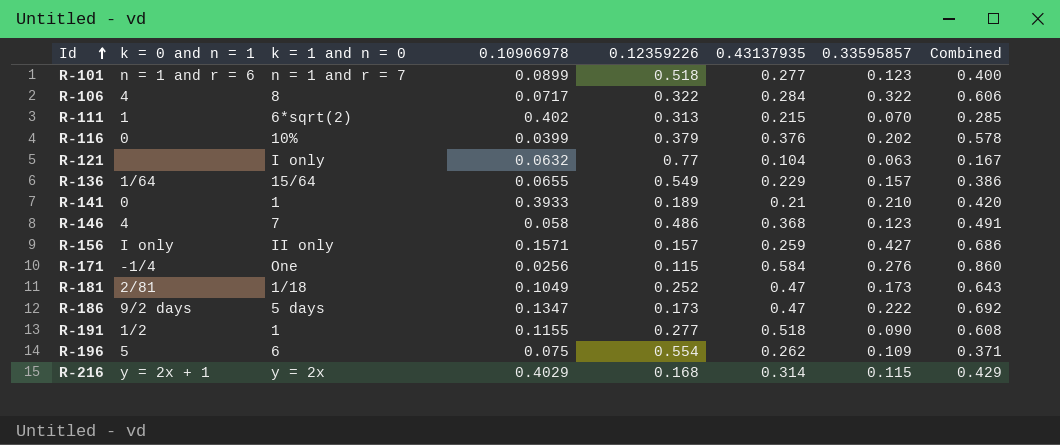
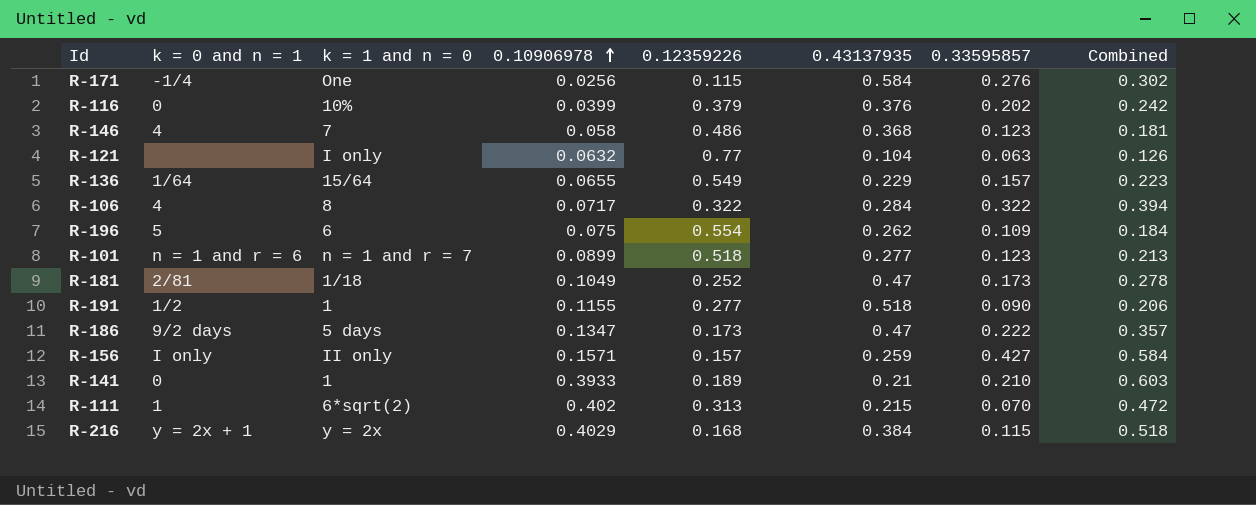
row order: Id ascending -> 0.10906978 ascending
column Combined | formula: [0.43137935] + [0.33595857] -> [0.10906978] + [0.33595857]
R-216 | 0.43137935: 0.314 -> 0.384

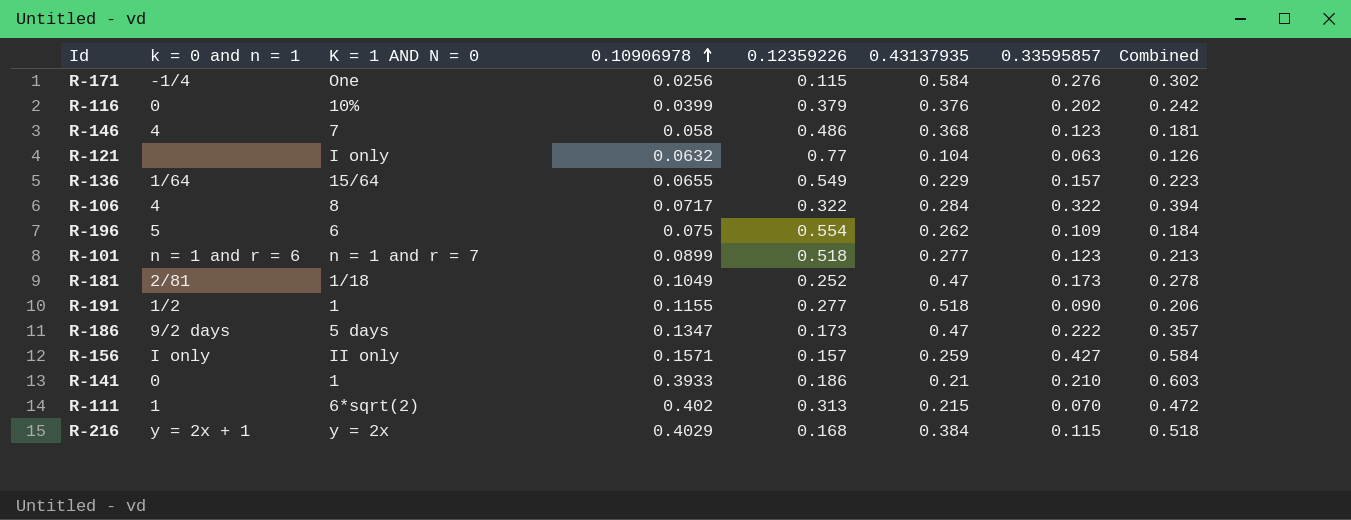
column name: k = 1 and n = 0 -> K = 1 AND N = 0
R-141 | 0.12359226: 0.189 -> 0.186

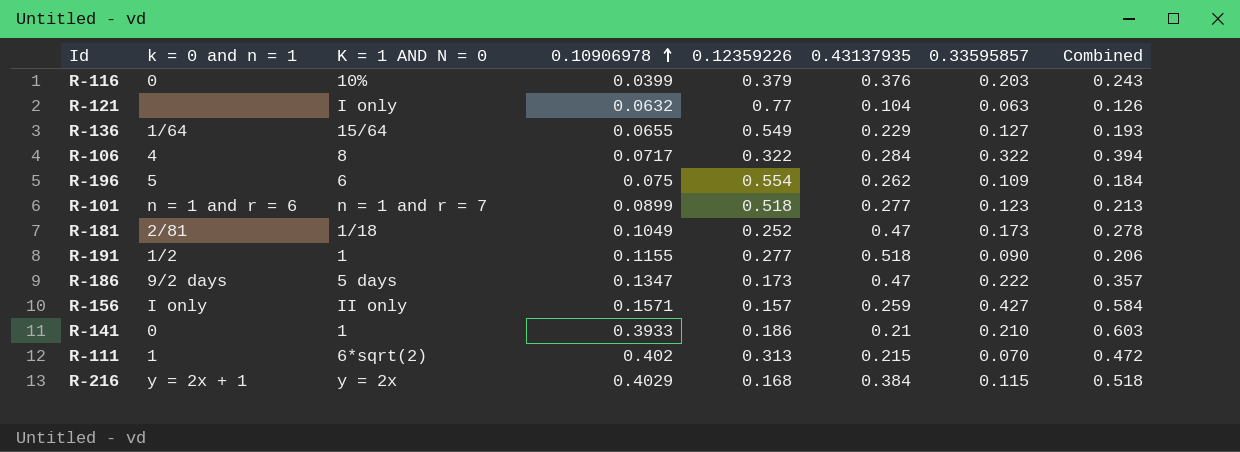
row R-171: -1/4 | One | 0.0256 | 0.115 | 0.584 | 0.276 | 0.302 -> none
row R-146: 4 | 7 | 0.058 | 0.486 | 0.368 | 0.123 | 0.181 -> none
R-116 | 0.33595857: 0.202 -> 0.203
R-116 | Combined: 0.242 -> 0.243
R-136 | 0.33595857: 0.157 -> 0.127
R-136 | Combined: 0.223 -> 0.193

